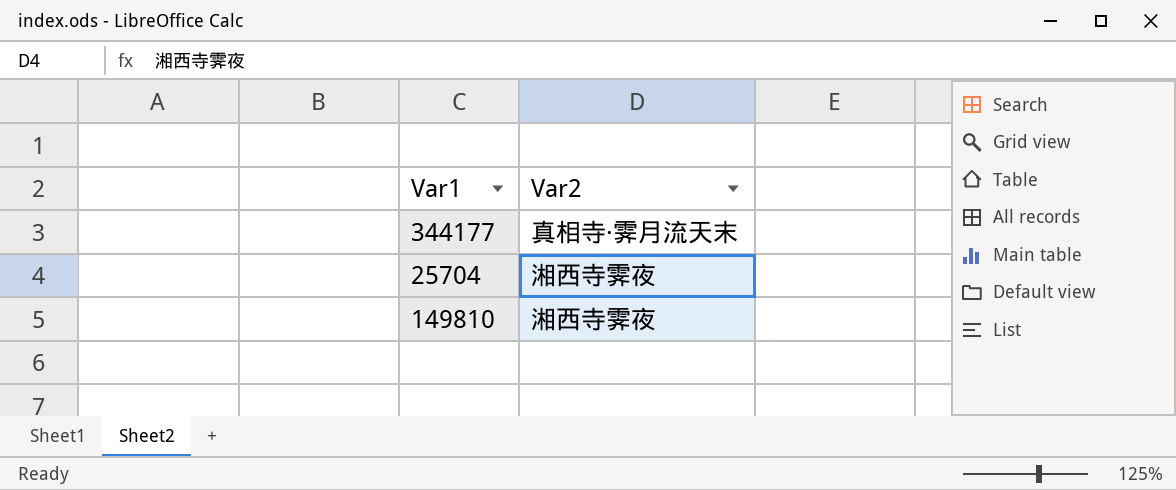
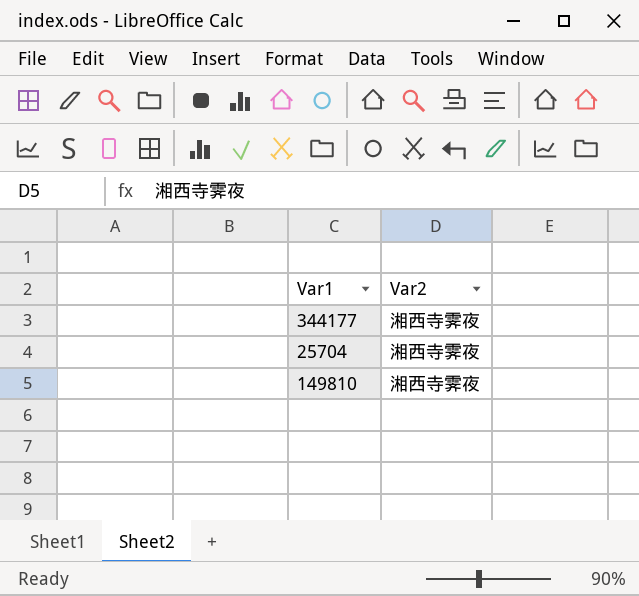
344177 | Var2: 真相寺·霁月流天末 -> 湘西寺霁夜

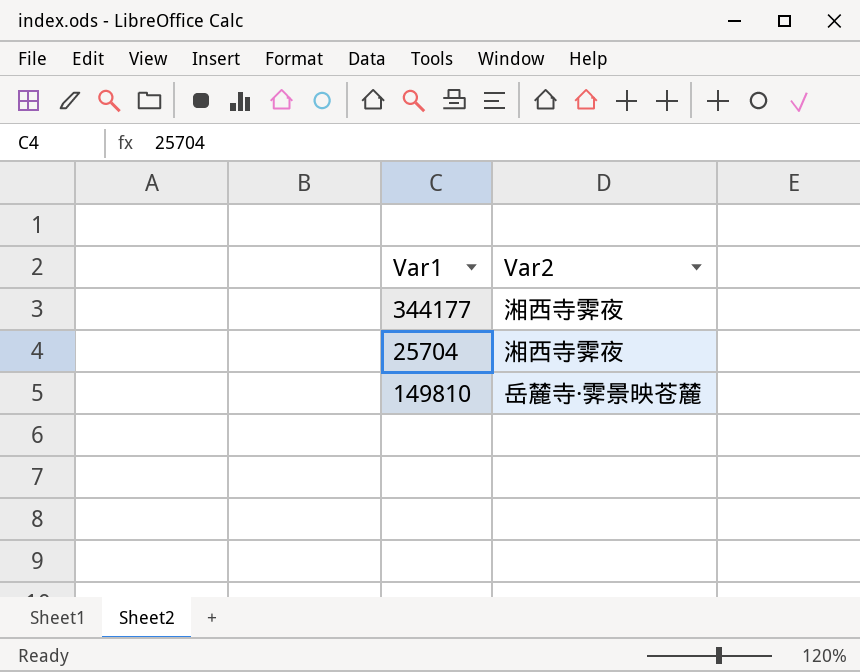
149810 | Var2: 湘西寺霁夜 -> 岳麓寺·霁景映苍麓

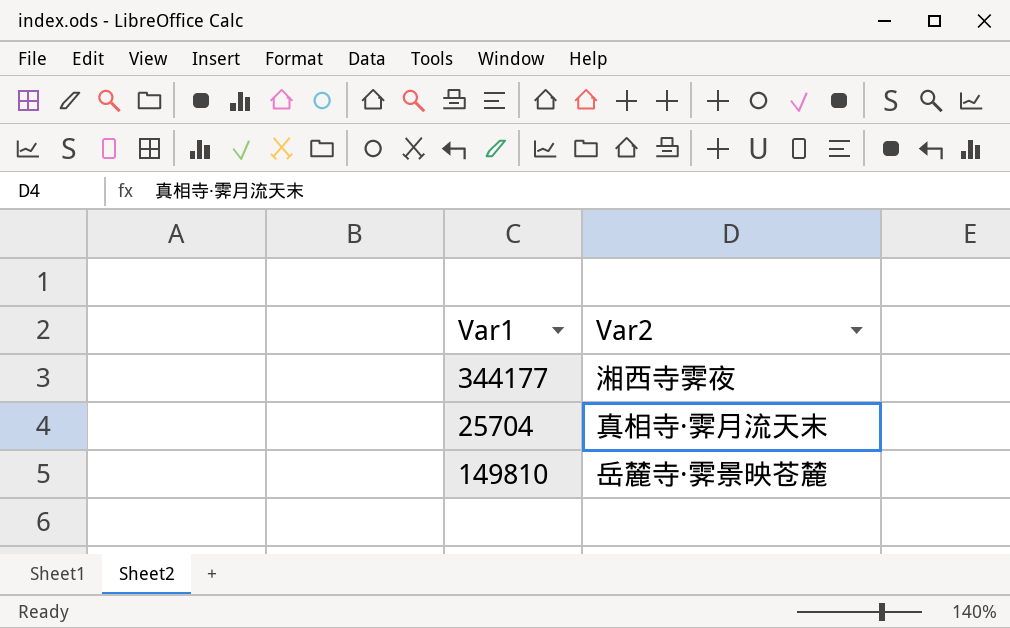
25704 | Var2: 湘西寺霁夜 -> 真相寺·霁月流天末

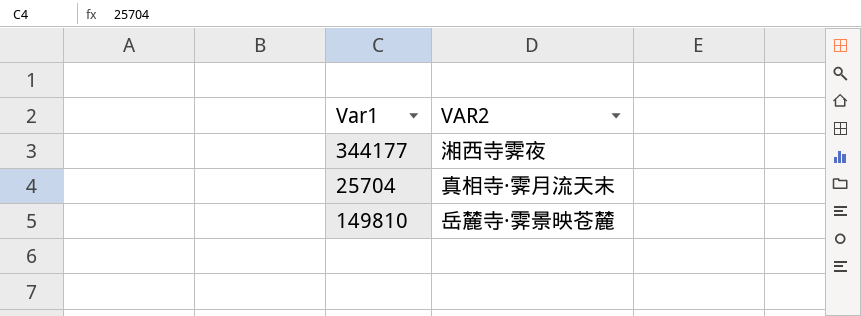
column name: Var2 -> VAR2

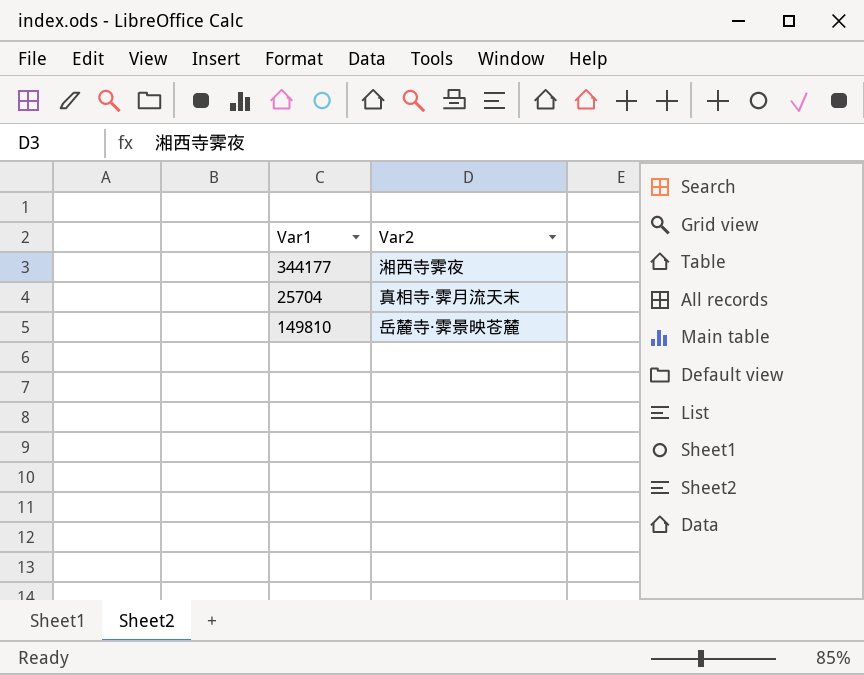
column name: VAR2 -> Var2

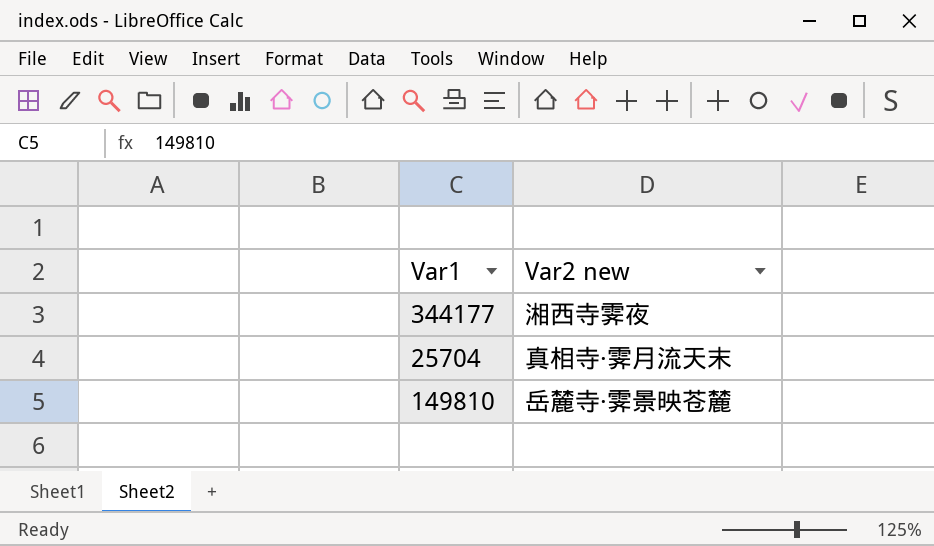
column name: Var2 -> Var2 new

